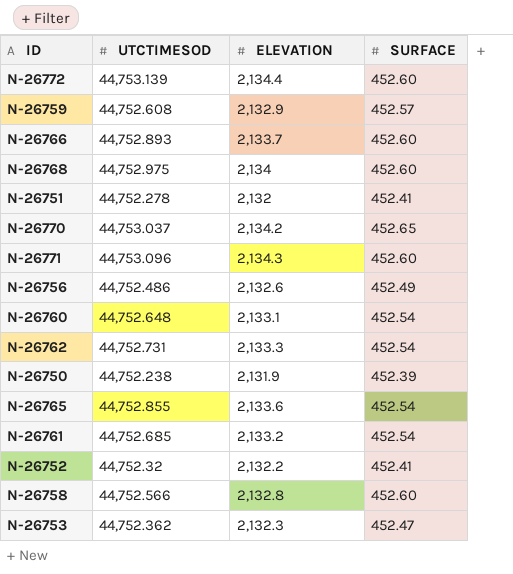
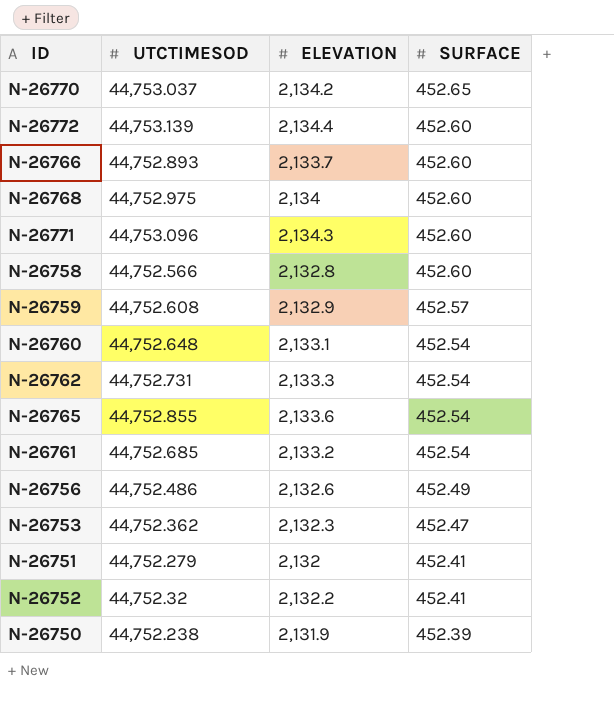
row order: none -> SURFACE descending
N-26751 | UTCTIMESOD: 44,752.278 -> 44,752.279

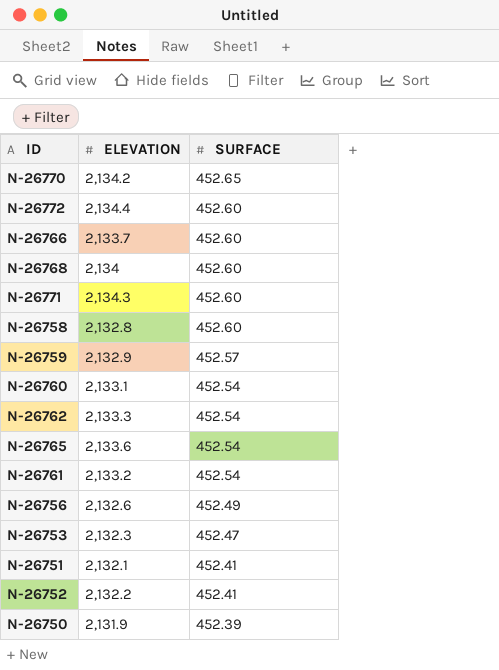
column UTCTIMESOD | position: 2 -> none
N-26751 | ELEVATION: 2,132 -> 2,132.1

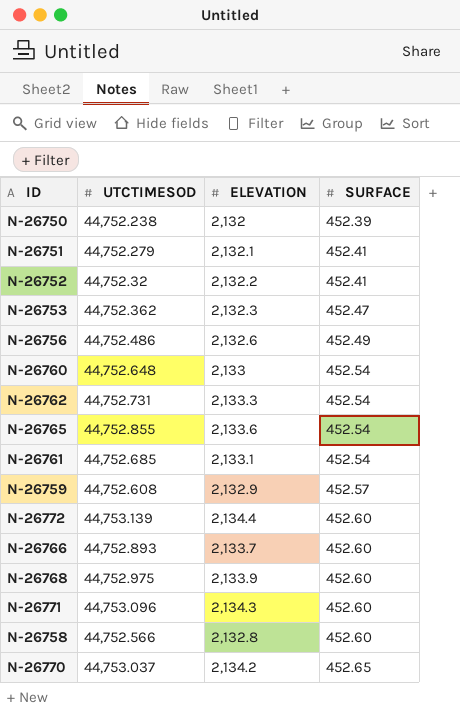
row order: SURFACE descending -> SURFACE ascending
column UTCTIMESOD | position: none -> 2
N-26750 | ELEVATION: 2,131.9 -> 2,132
N-26760 | ELEVATION: 2,133.1 -> 2,133
N-26761 | ELEVATION: 2,133.2 -> 2,133.1
N-26768 | ELEVATION: 2,134 -> 2,133.9

